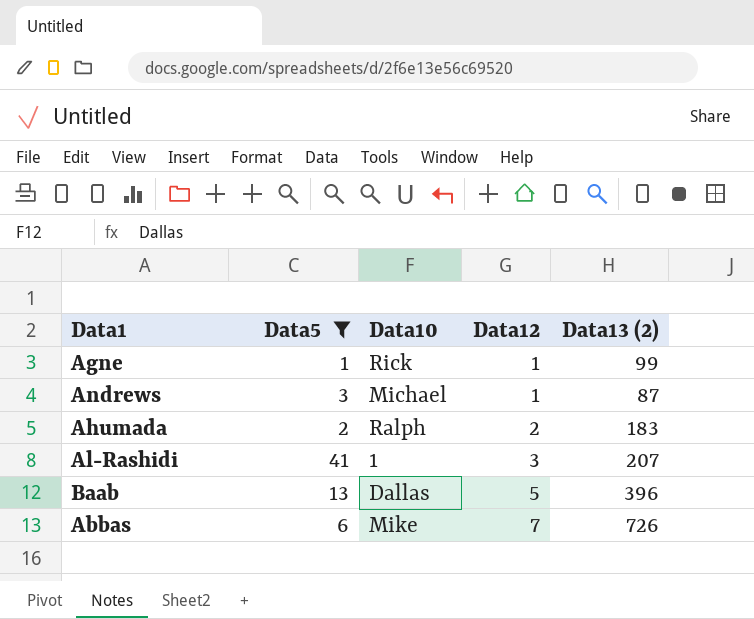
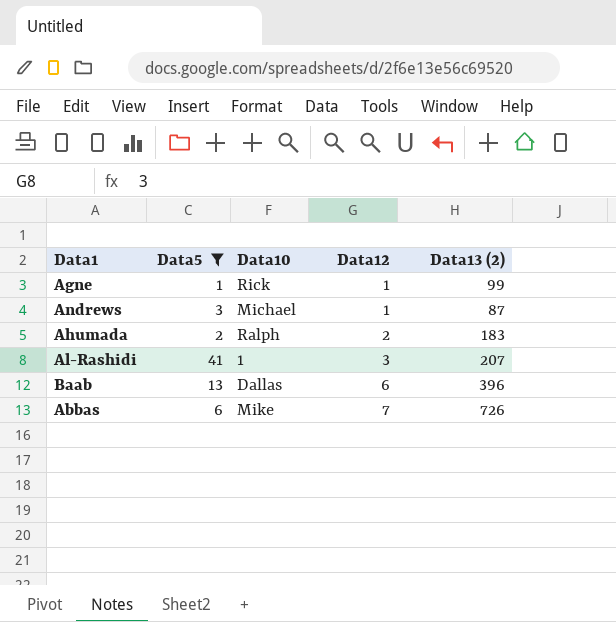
Baab | Data12: 5 -> 6

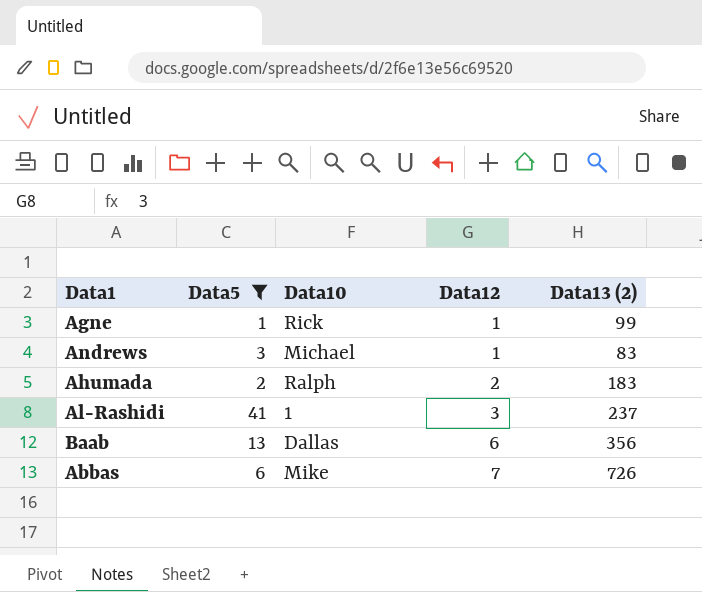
Andrews | Data13 (2): 87 -> 83
Al-Rashidi | Data13 (2): 207 -> 237
Baab | Data13 (2): 396 -> 356

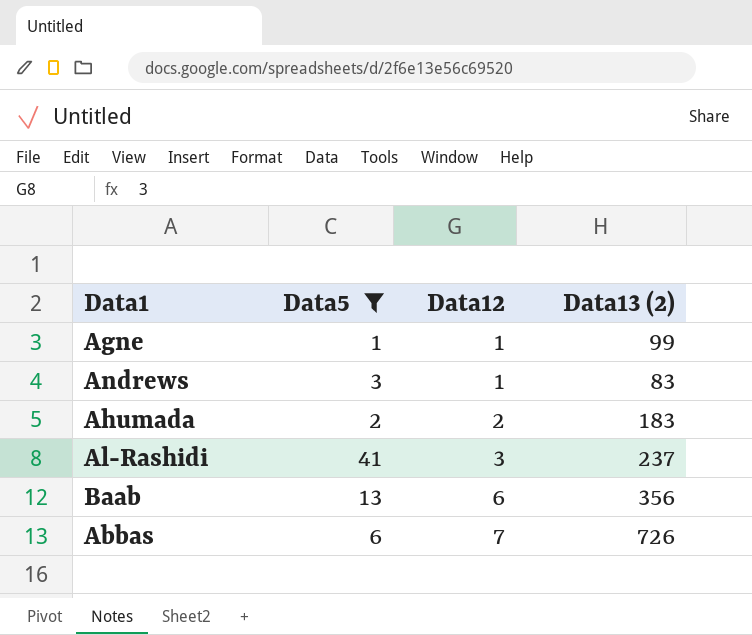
column Data10 | position: 3 -> none

